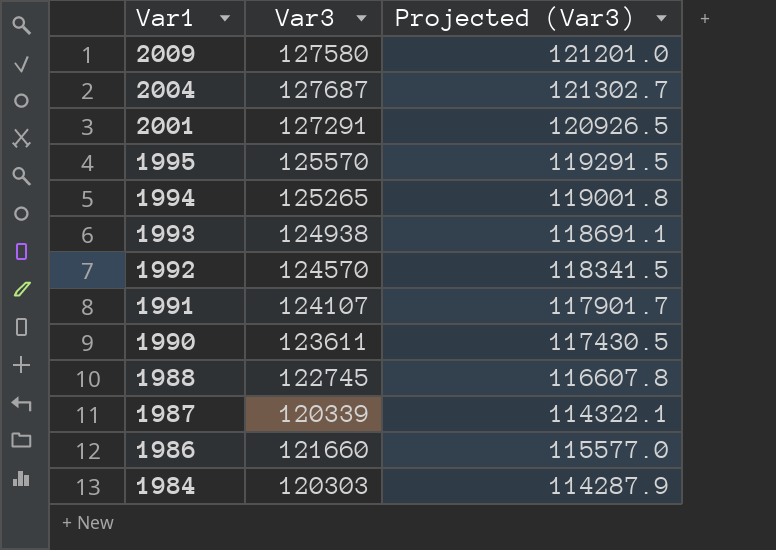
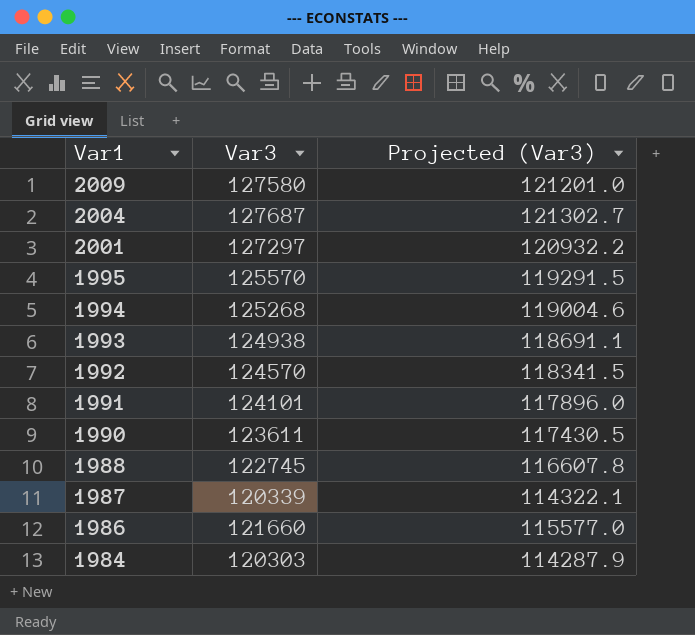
2001 | Var3: 127291 -> 127297
2001 | Projected (Var3): 120926.5 -> 120932.2
1994 | Var3: 125265 -> 125268
1994 | Projected (Var3): 119001.8 -> 119004.6
1991 | Var3: 124107 -> 124101
1991 | Projected (Var3): 117901.7 -> 117896.0

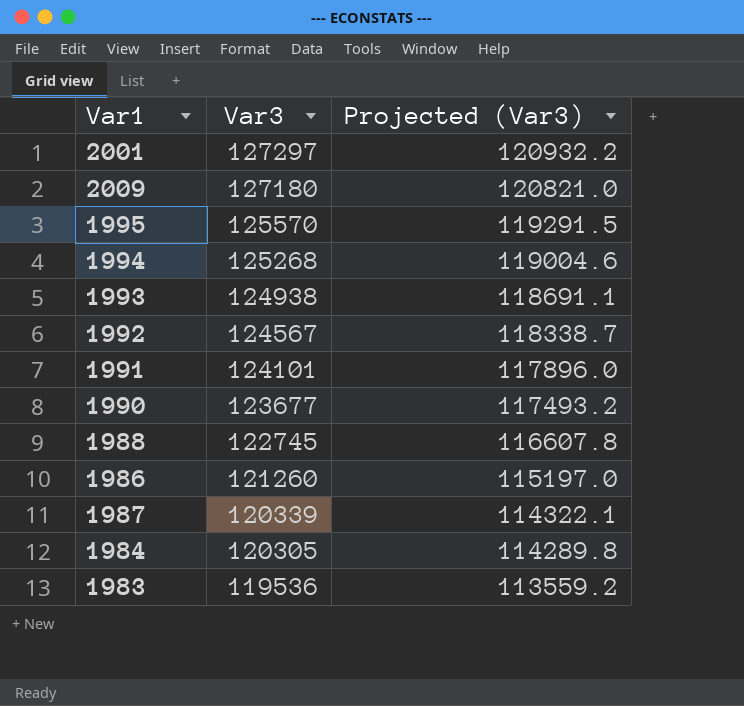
row order: Var1 descending -> Var3 descending
row 2004: 127687 | 121302.7 -> none
2009 | Var3: 127580 -> 127180
2009 | Projected (Var3): 121201.0 -> 120821.0
1992 | Var3: 124570 -> 124567
1992 | Projected (Var3): 118341.5 -> 118338.7
1990 | Var3: 123611 -> 123677
1990 | Projected (Var3): 117430.5 -> 117493.2
1986 | Var3: 121660 -> 121260
1986 | Projected (Var3): 115577.0 -> 115197.0
1984 | Var3: 120303 -> 120305
1984 | Projected (Var3): 114287.9 -> 114289.8
row 1983: none -> 119536 | 113559.2

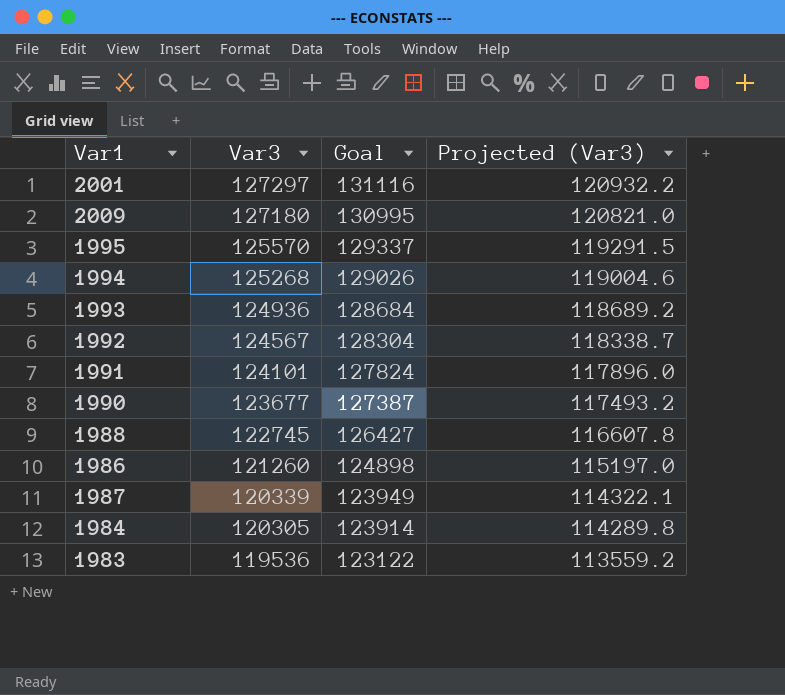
column Goal | formula: none -> [Var3] * 1.03
1993 | Var3: 124938 -> 124936
1993 | Projected (Var3): 118691.1 -> 118689.2

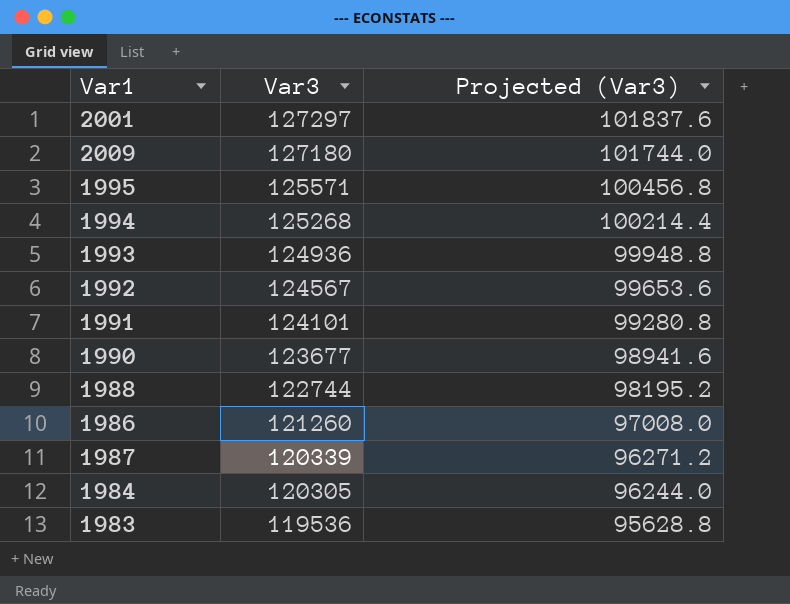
column Goal | formula: [Var3] * 1.03 -> none
column Projected (Var3) | formula: [Var3] * 0.95 -> [Var3] * 0.8
1995 | Var3: 125570 -> 125571
1988 | Var3: 122745 -> 122744

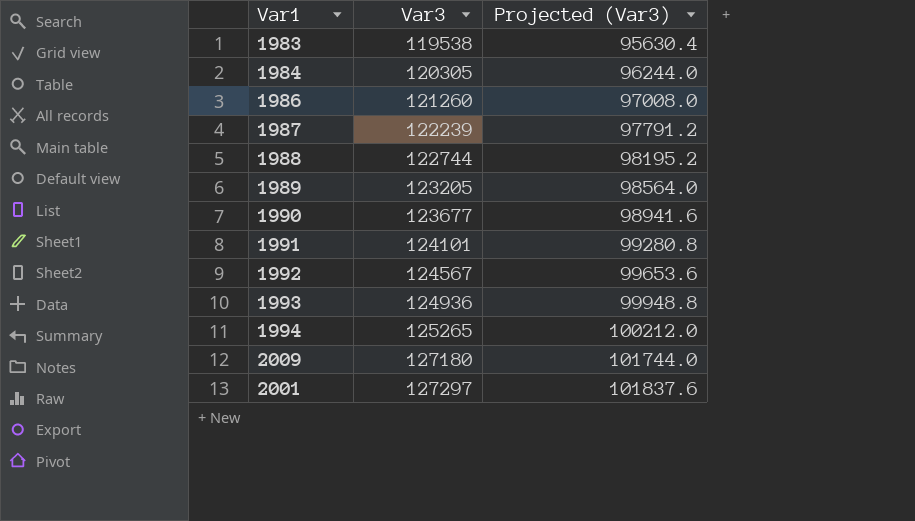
row order: Var3 descending -> Var3 ascending
row 1995: 125571 | 100456.8 -> none
1983 | Var3: 119536 -> 119538
1983 | Projected (Var3): 95628.8 -> 95630.4
1987 | Var3: 120339 -> 122239
1987 | Projected (Var3): 96271.2 -> 97791.2
row 1989: none -> 123205 | 98564.0
1994 | Var3: 125268 -> 125265
1994 | Projected (Var3): 100214.4 -> 100212.0

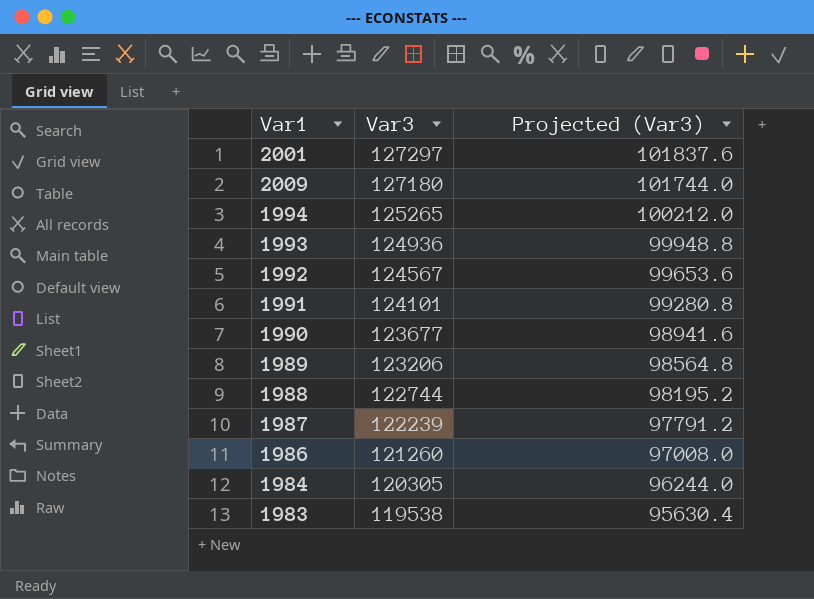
row order: Var3 ascending -> Var3 descending
1989 | Var3: 123205 -> 123206
1989 | Projected (Var3): 98564.0 -> 98564.8

